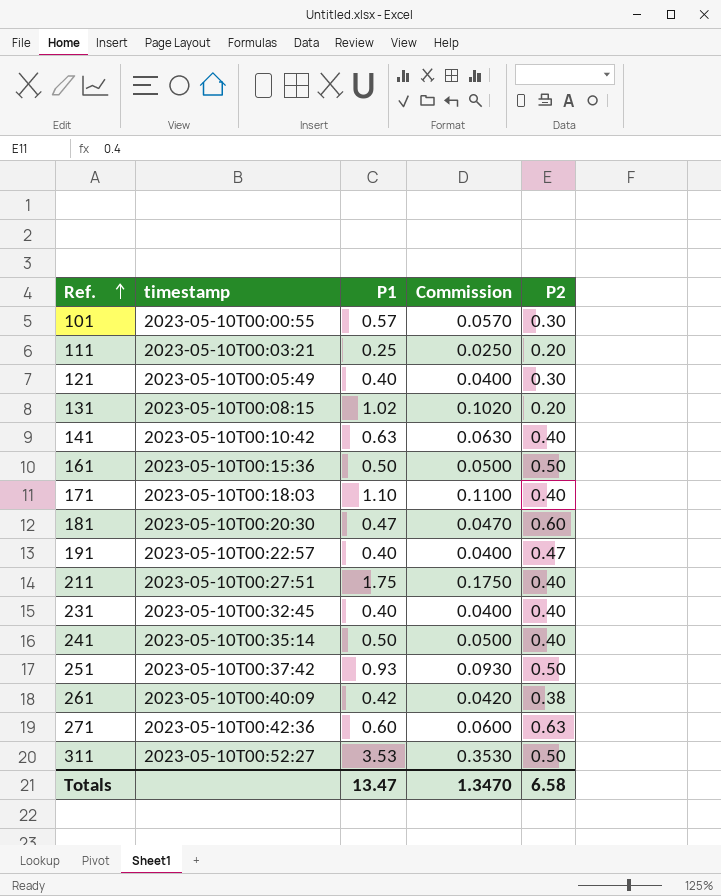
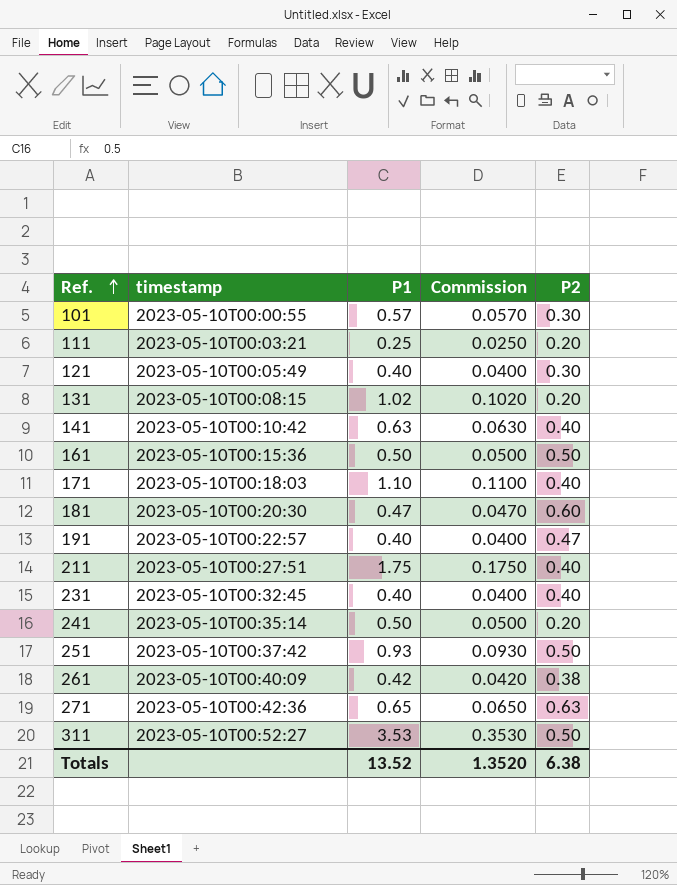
241 | P2: 0.40 -> 0.20
271 | P1: 0.60 -> 0.65
271 | Commission: 0.0600 -> 0.0650
Totals | P1: 13.47 -> 13.52
Totals | Commission: 1.3470 -> 1.3520
Totals | P2: 6.58 -> 6.38

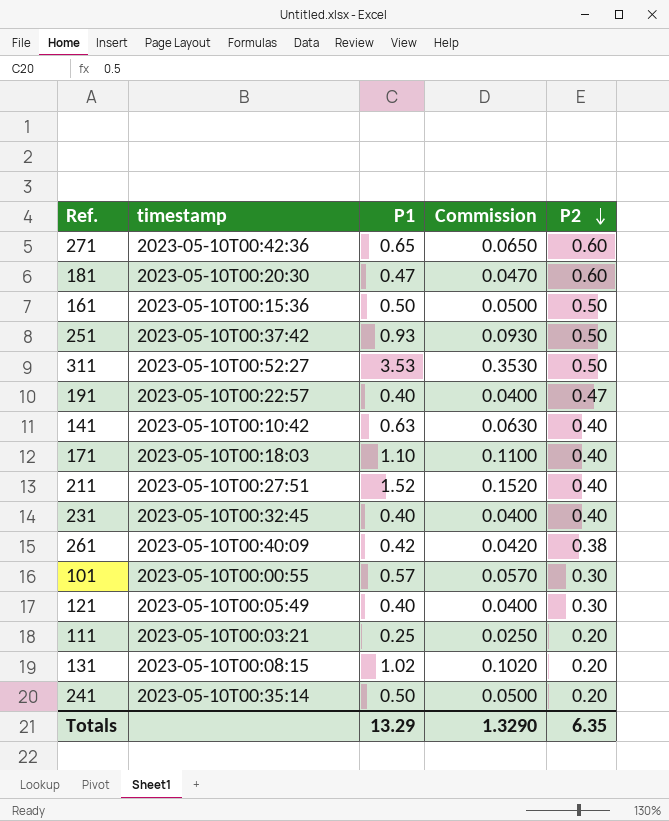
row order: Ref. ascending -> P2 descending
271 | P2: 0.63 -> 0.60
211 | P1: 1.75 -> 1.52
211 | Commission: 0.1750 -> 0.1520
Totals | P1: 13.52 -> 13.29
Totals | Commission: 1.3520 -> 1.3290
Totals | P2: 6.38 -> 6.35

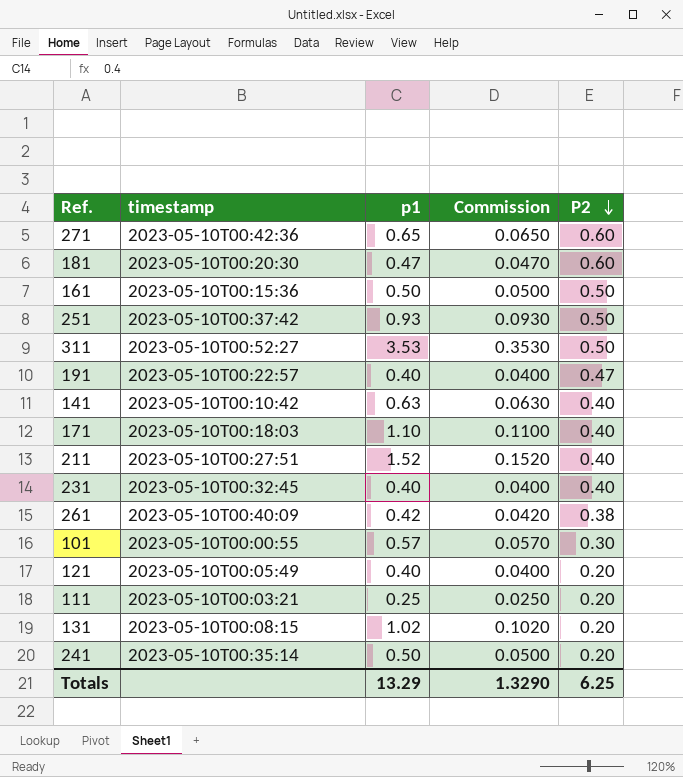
column name: P1 -> p1
121 | P2: 0.30 -> 0.20
Totals | P2: 6.35 -> 6.25

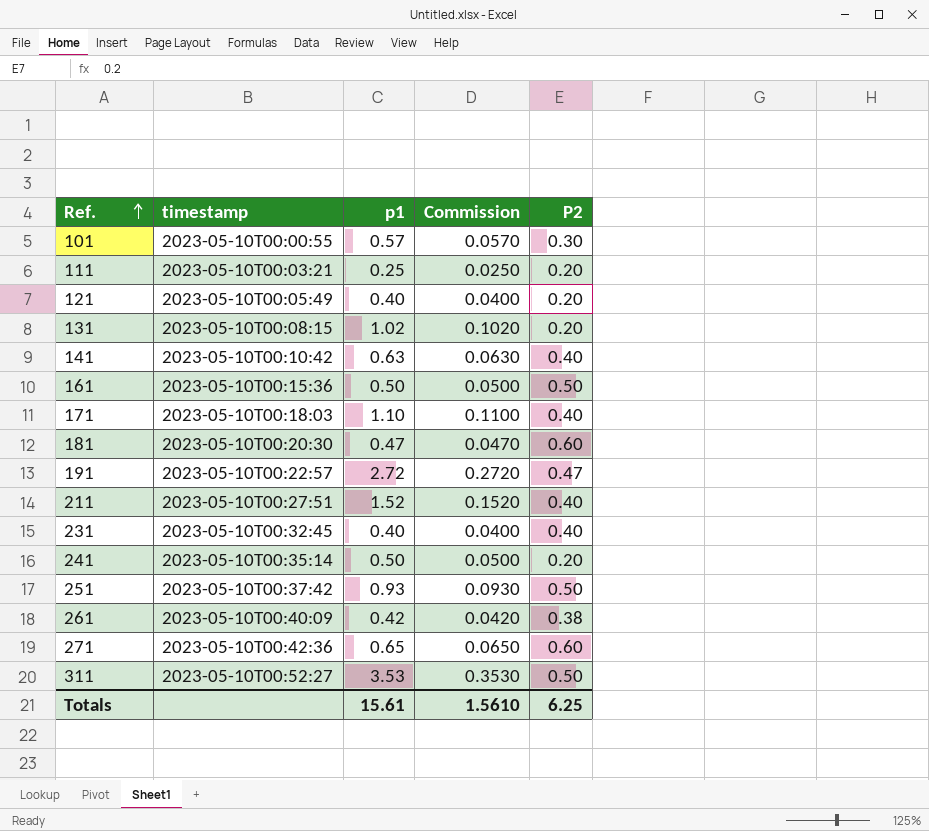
row order: P2 descending -> Ref. ascending
191 | p1: 0.40 -> 2.72
191 | Commission: 0.0400 -> 0.2720
Totals | p1: 13.29 -> 15.61
Totals | Commission: 1.3290 -> 1.5610

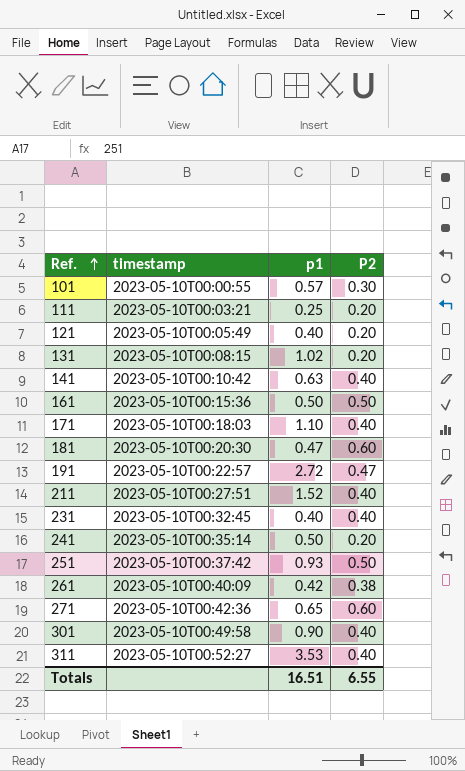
column Commission | formula: [p1] * 0.1 -> none
row 301: none -> 2023-05-10T00:49:58 | 0.90 | 0.40
311 | P2: 0.50 -> 0.40
Totals | p1: 15.61 -> 16.51
Totals | P2: 6.25 -> 6.55

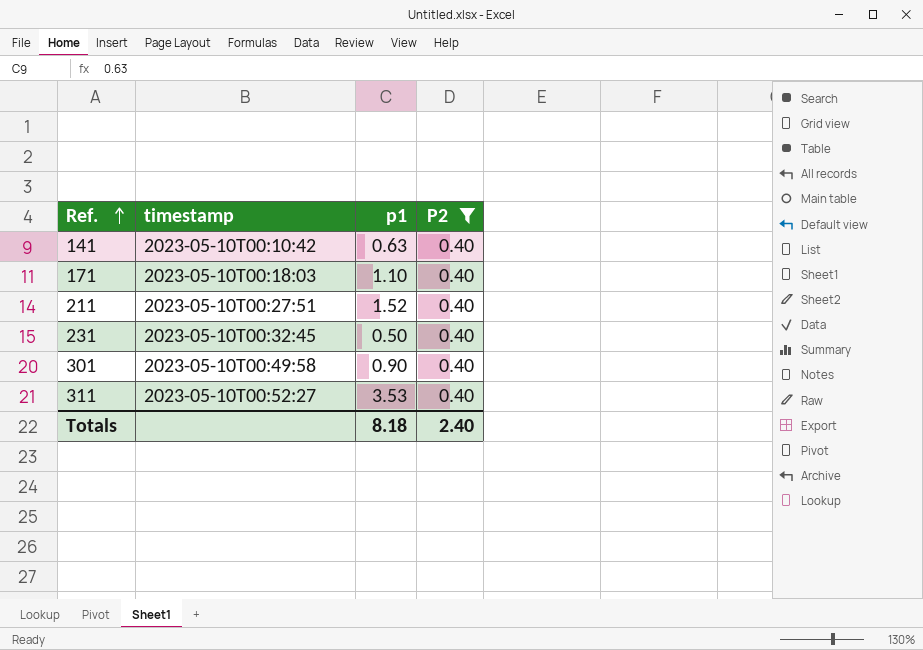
filter: none -> P2 = 0.40
231 | p1: 0.40 -> 0.50
Totals | p1: 16.51 -> 8.18
Totals | P2: 6.55 -> 2.40

